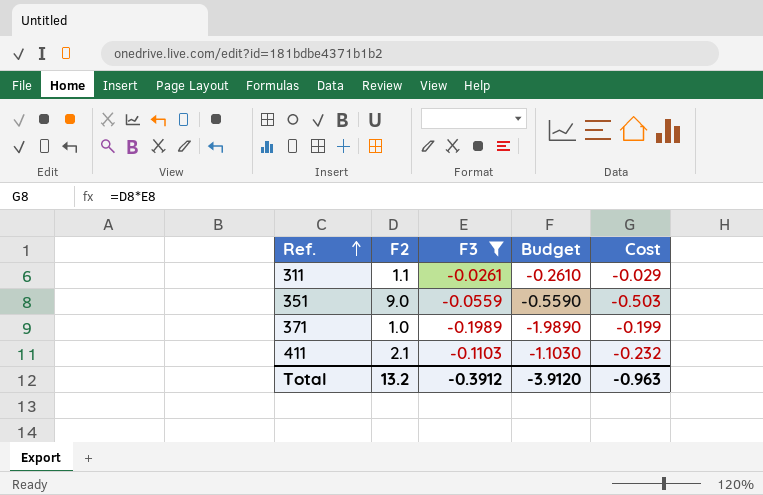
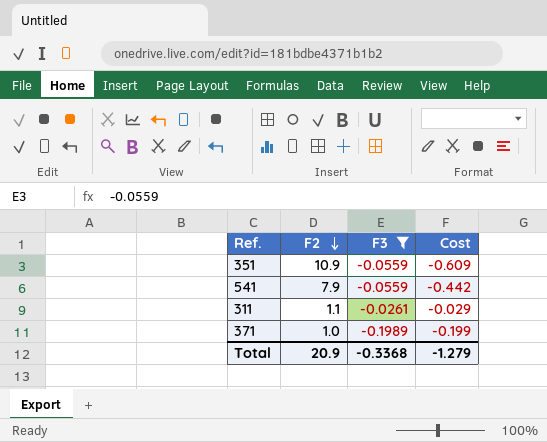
row order: Ref. ascending -> F2 descending
column Budget | formula: [F3] * 10 -> none
row 411: 2.1 | -0.1103 | -1.1030 | -0.232 -> none
351 | F2: 9.0 -> 10.9
351 | Cost: -0.503 -> -0.609
row 541: none -> 7.9 | -0.0559 | -0.442
Total | F2: 13.2 -> 20.9
Total | F3: -0.3912 -> -0.3368
Total | Cost: -0.963 -> -1.279

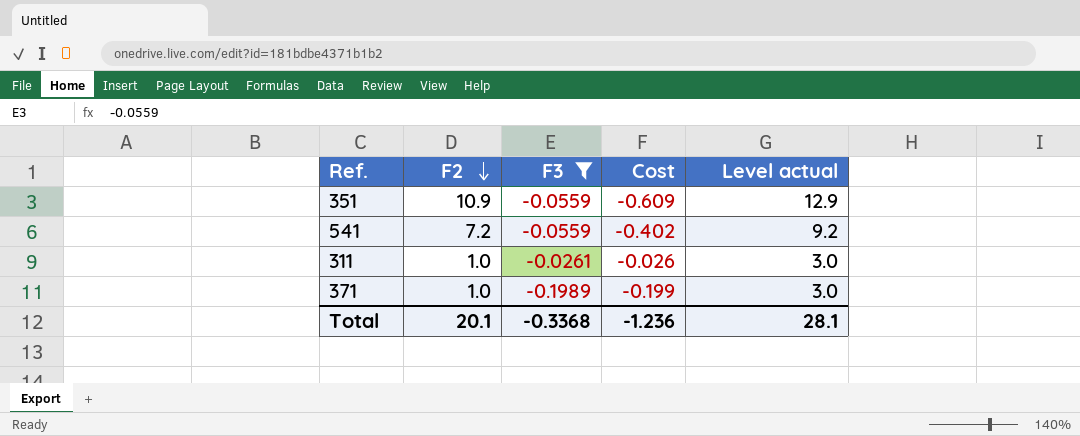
column Level actual | formula: none -> [F2] + 2
541 | F2: 7.9 -> 7.2
541 | Cost: -0.442 -> -0.402
311 | F2: 1.1 -> 1.0
311 | Cost: -0.029 -> -0.026
Total | F2: 20.9 -> 20.1
Total | Cost: -1.279 -> -1.236

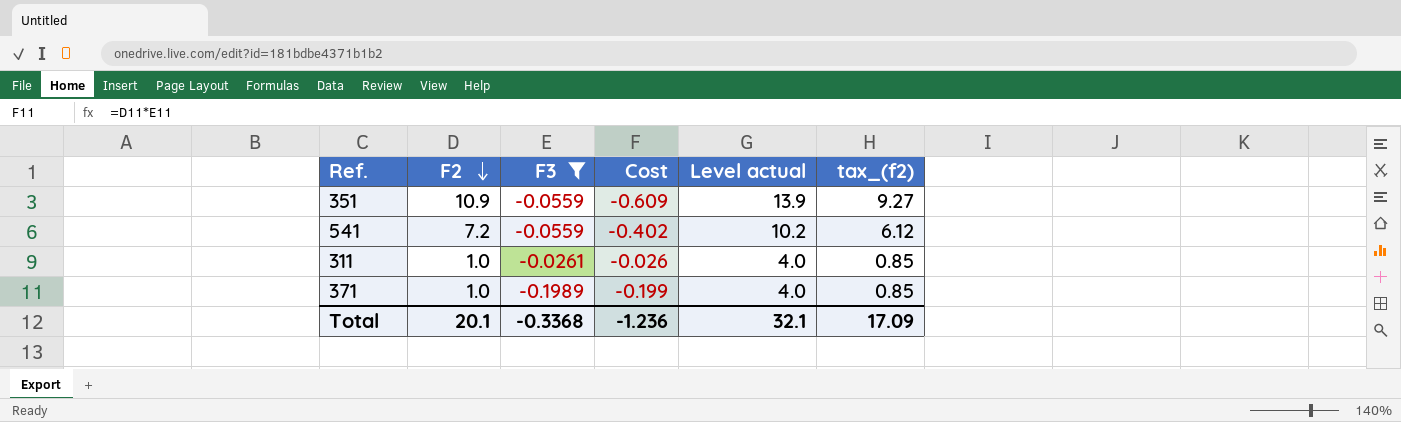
column Level actual | formula: [F2] + 2 -> [F2] + 3
column tax_(f2) | formula: none -> [F2] * 0.85
Total | Level actual: 28.1 -> 32.1

